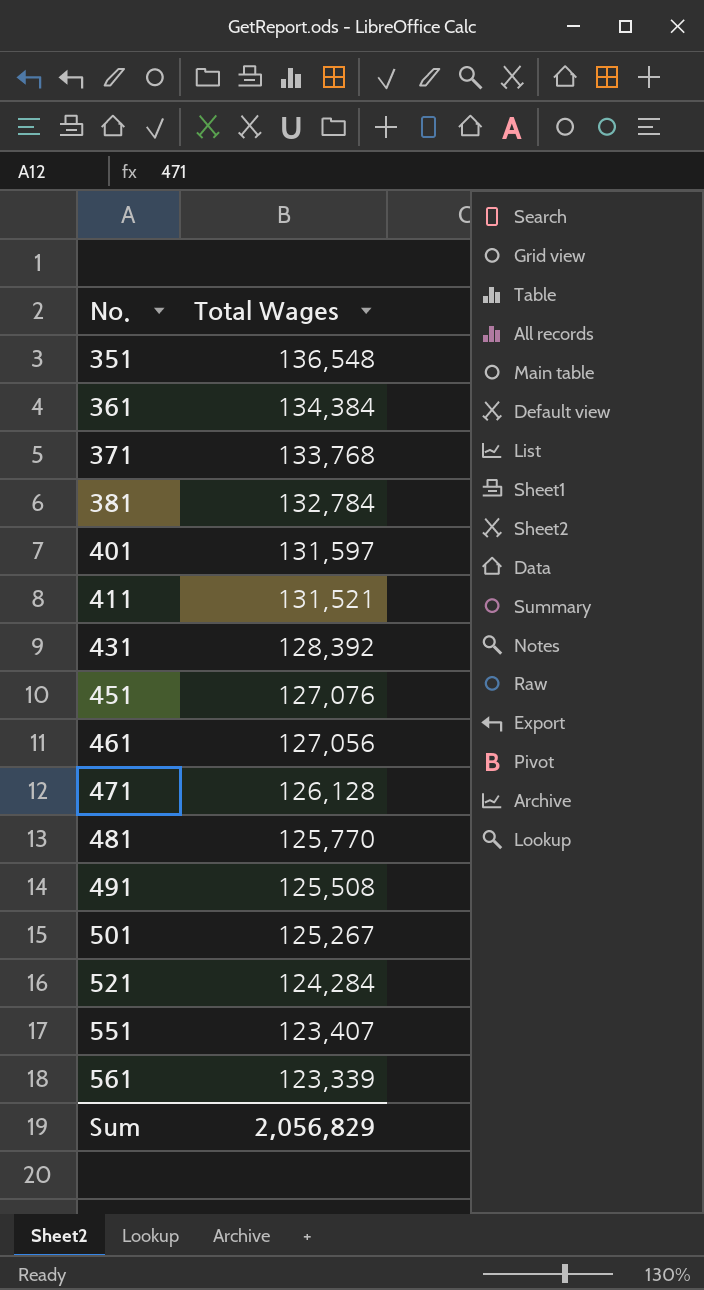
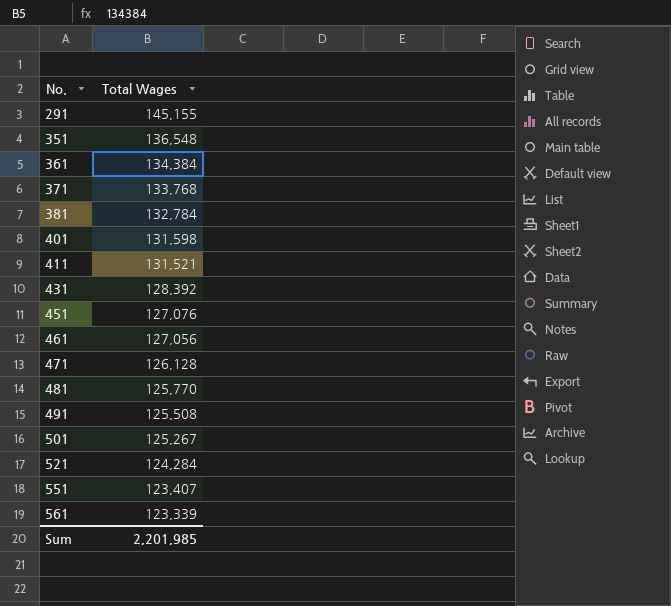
row 291: none -> 145,155
401 | Total Wages: 131,597 -> 131,598
Sum | Total Wages: 2,056,829 -> 2,201,985

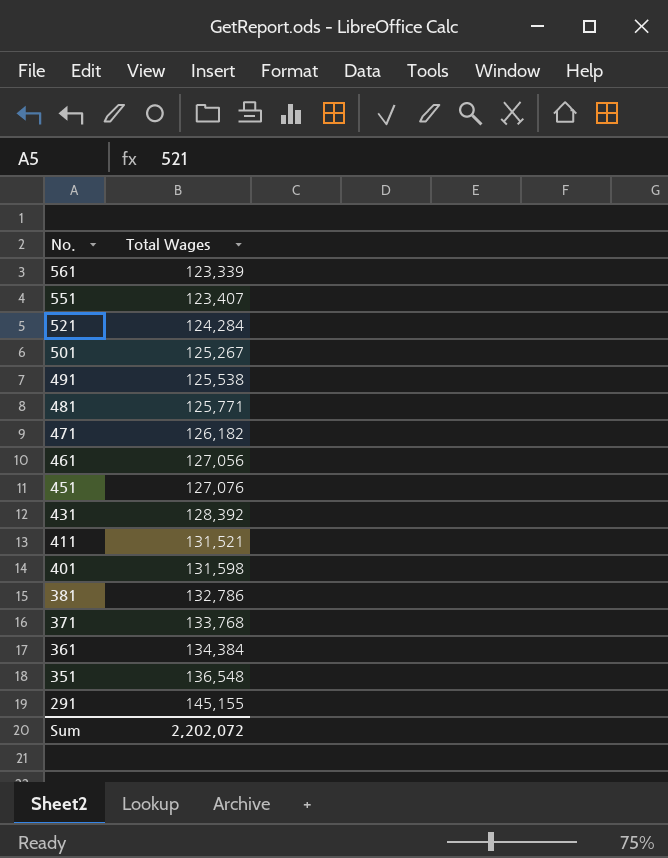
row order: No. ascending -> No. descending
491 | Total Wages: 125,508 -> 125,538
481 | Total Wages: 125,770 -> 125,771
471 | Total Wages: 126,128 -> 126,182
381 | Total Wages: 132,784 -> 132,786
Sum | Total Wages: 2,201,985 -> 2,202,072

